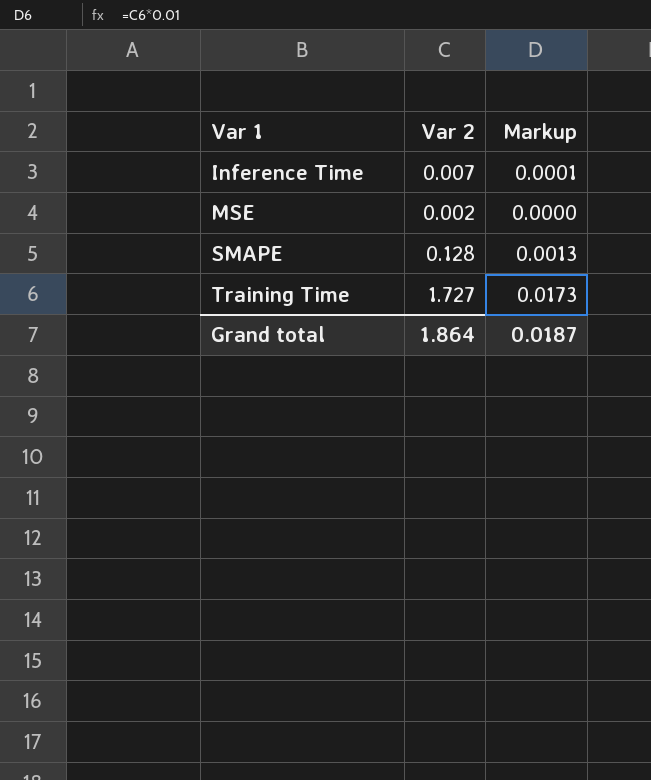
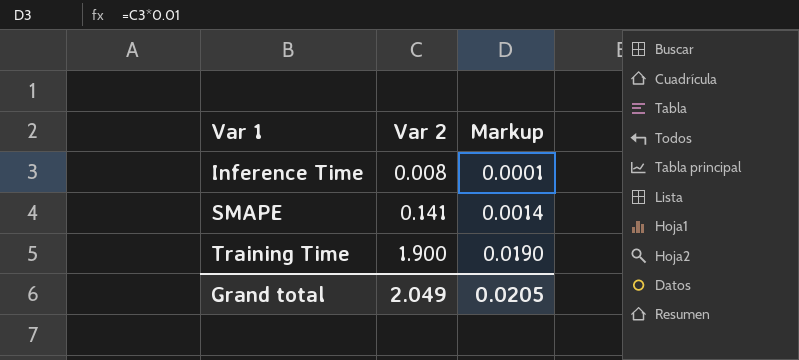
row MSE: 0.002 | 0.0000 -> none
Inference Time | Var 2: 0.007 -> 0.008
SMAPE | Var 2: 0.128 -> 0.141
SMAPE | Markup: 0.0013 -> 0.0014
Training Time | Var 2: 1.727 -> 1.900
Training Time | Markup: 0.0173 -> 0.0190
Grand total | Var 2: 1.864 -> 2.049
Grand total | Markup: 0.0187 -> 0.0205

